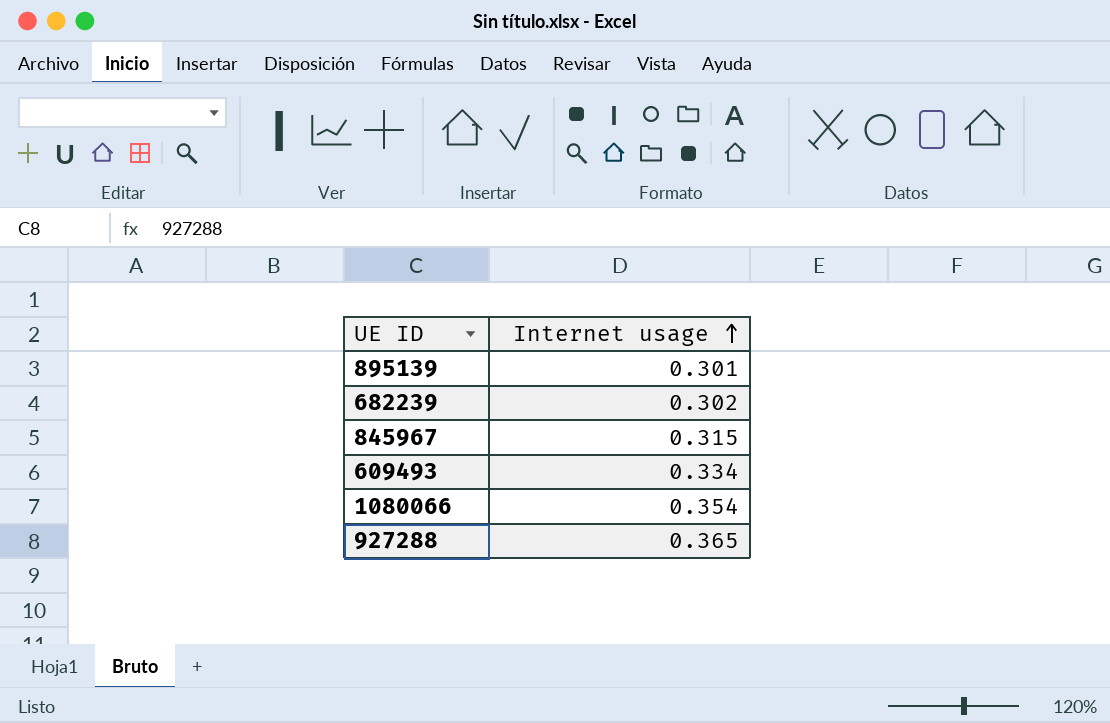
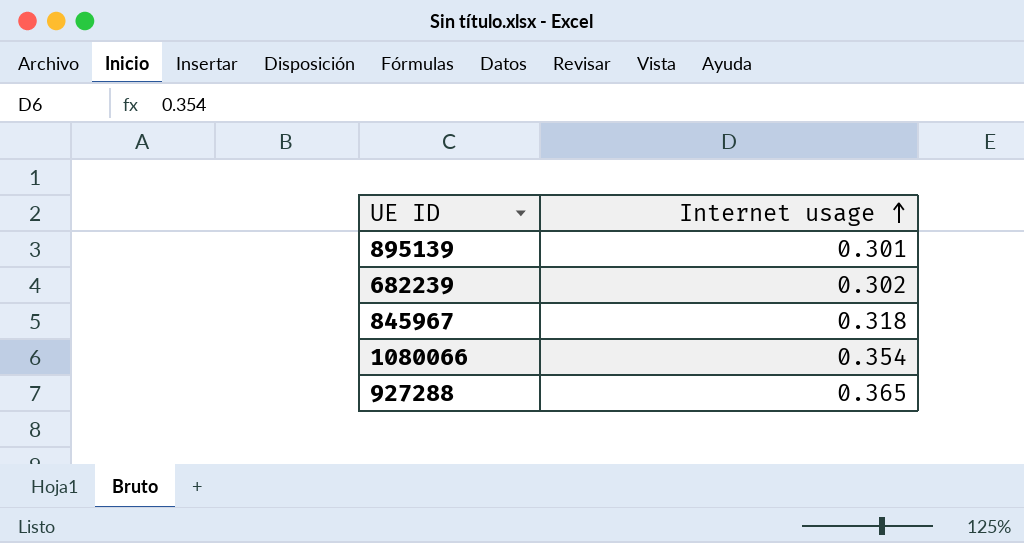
row 609493: 0.334 -> none
845967 | Internet usage: 0.315 -> 0.318

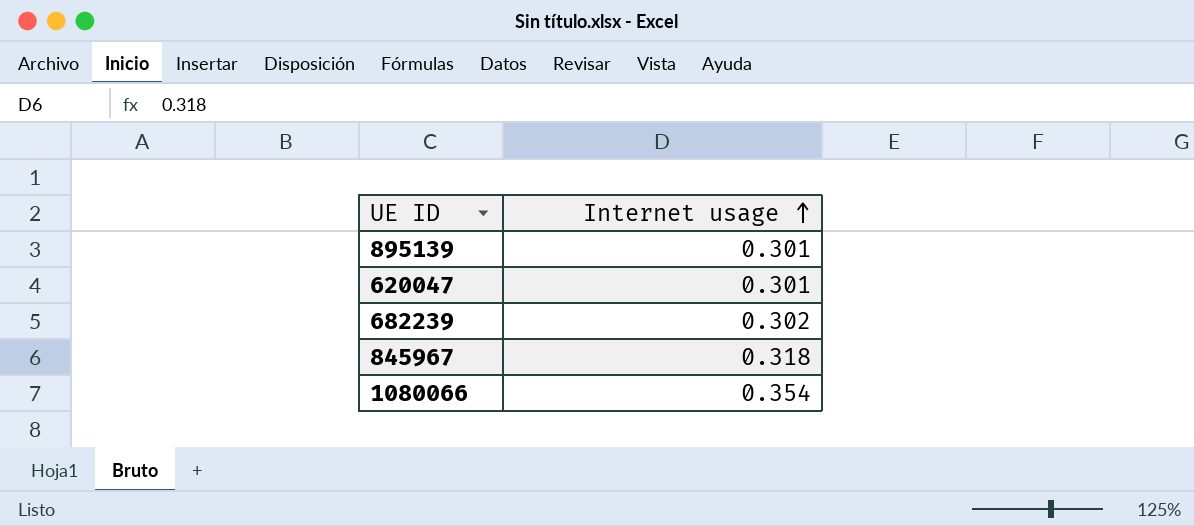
row 927288: 0.365 -> none
row 620047: none -> 0.301

